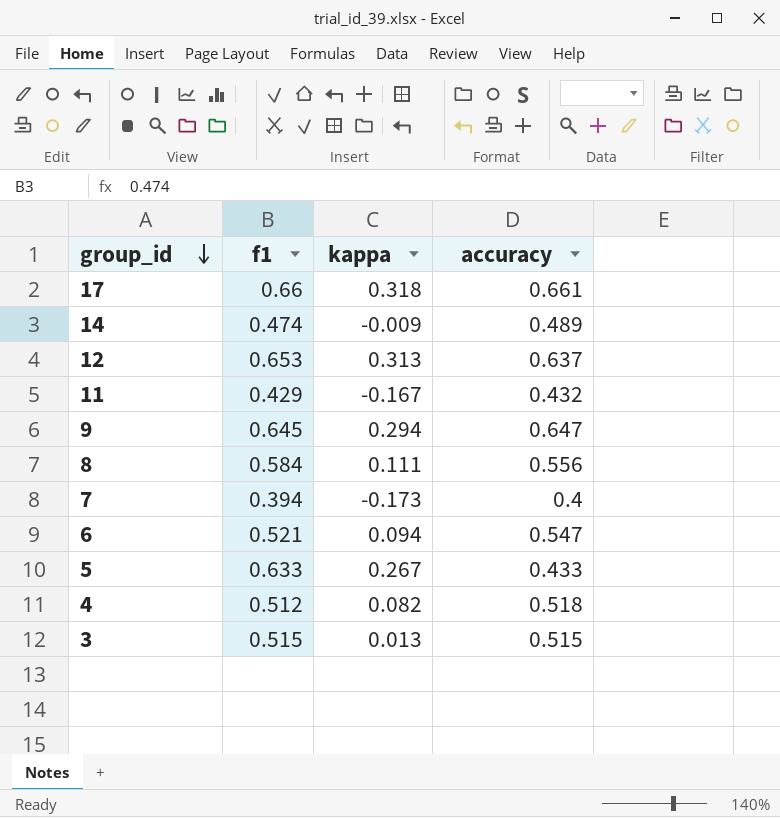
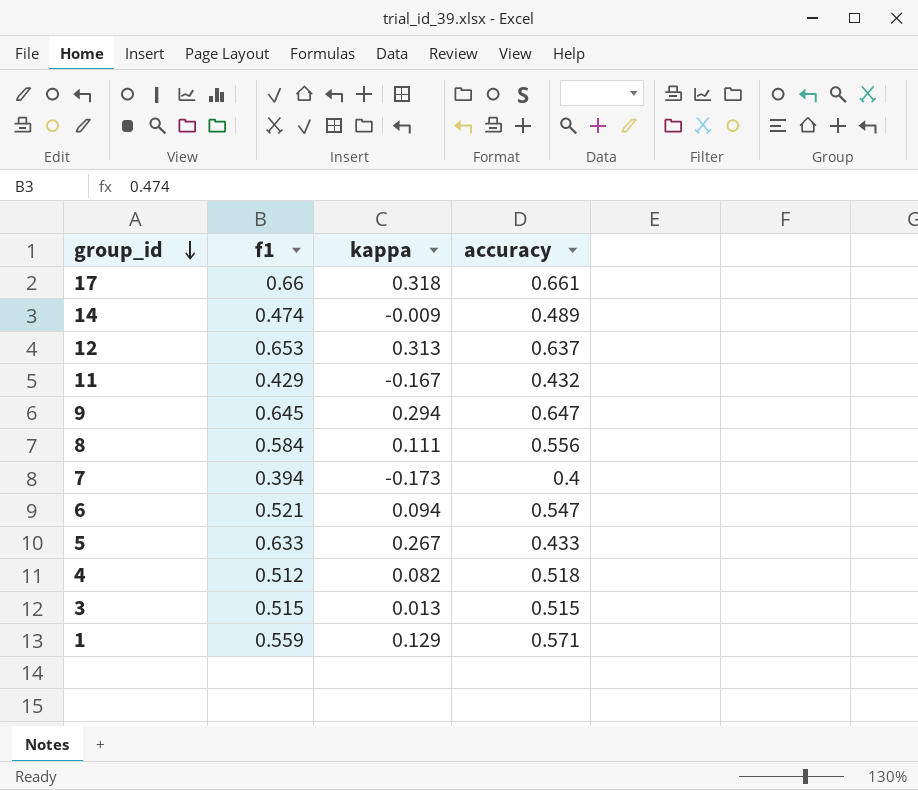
row 1: none -> 0.559 | 0.129 | 0.571

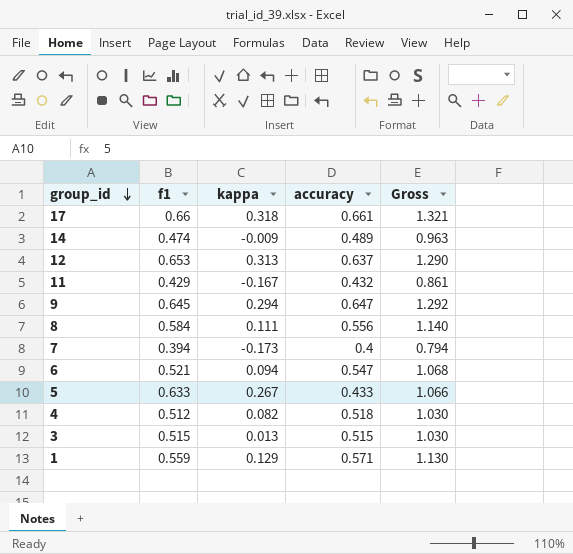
column Gross | formula: none -> [f1] + [accuracy]

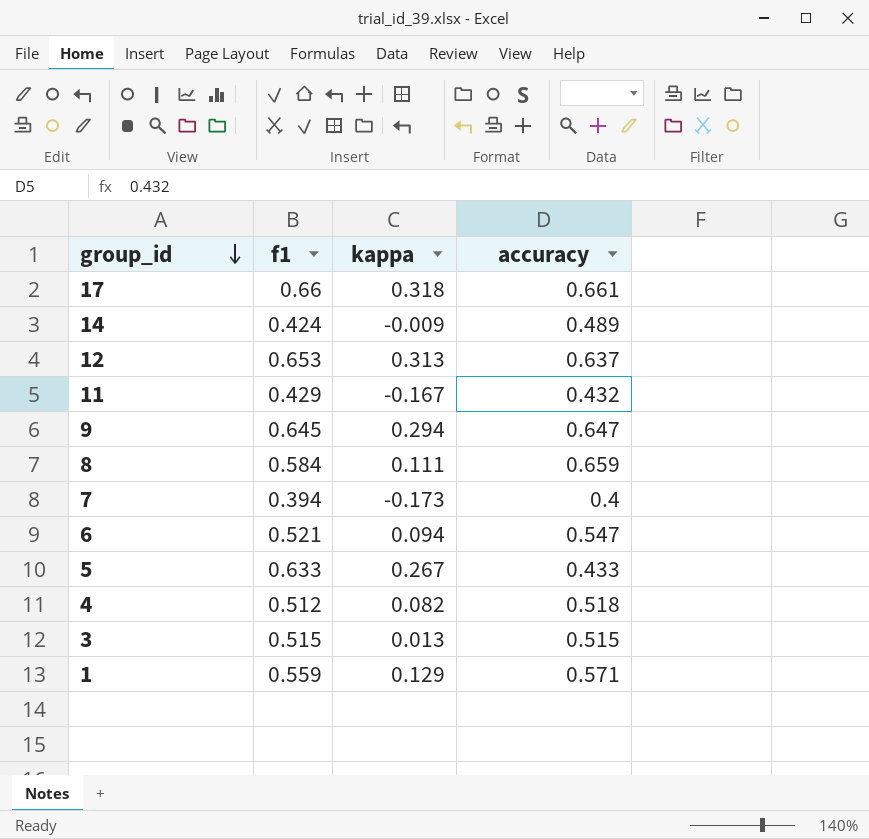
column Gross | formula: [f1] + [accuracy] -> none
14 | f1: 0.474 -> 0.424
8 | accuracy: 0.556 -> 0.659

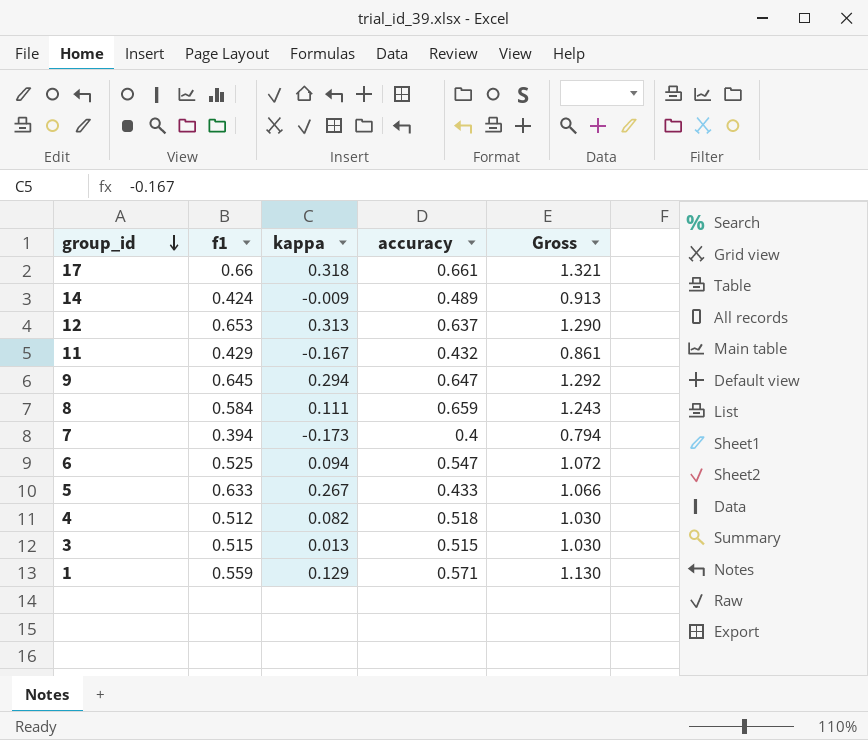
column Gross | formula: none -> [f1] + [accuracy]
6 | f1: 0.521 -> 0.525

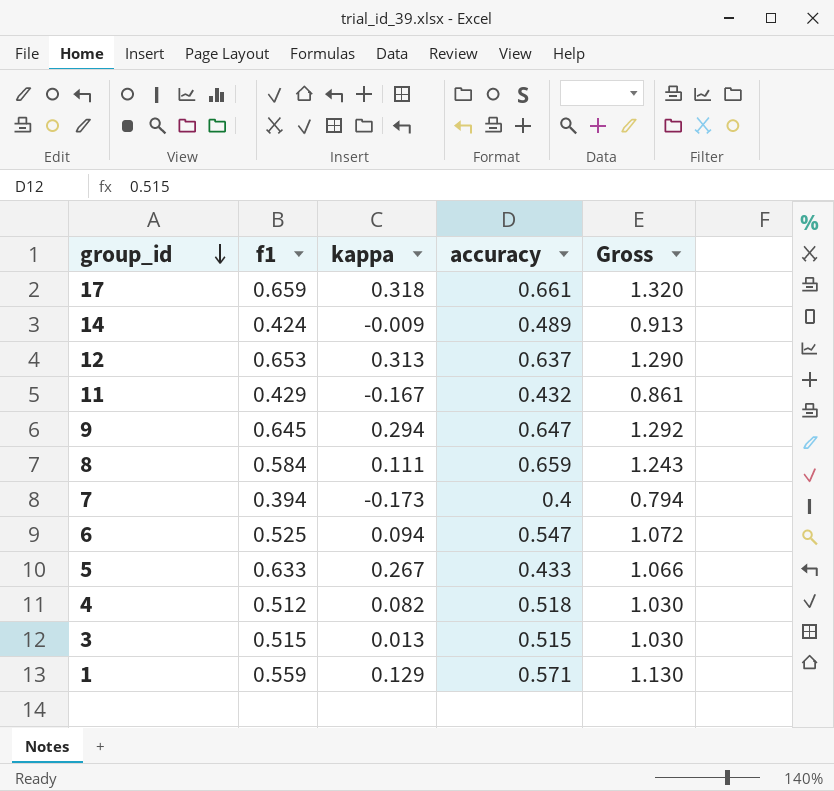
17 | f1: 0.66 -> 0.659
17 | Gross: 1.321 -> 1.320

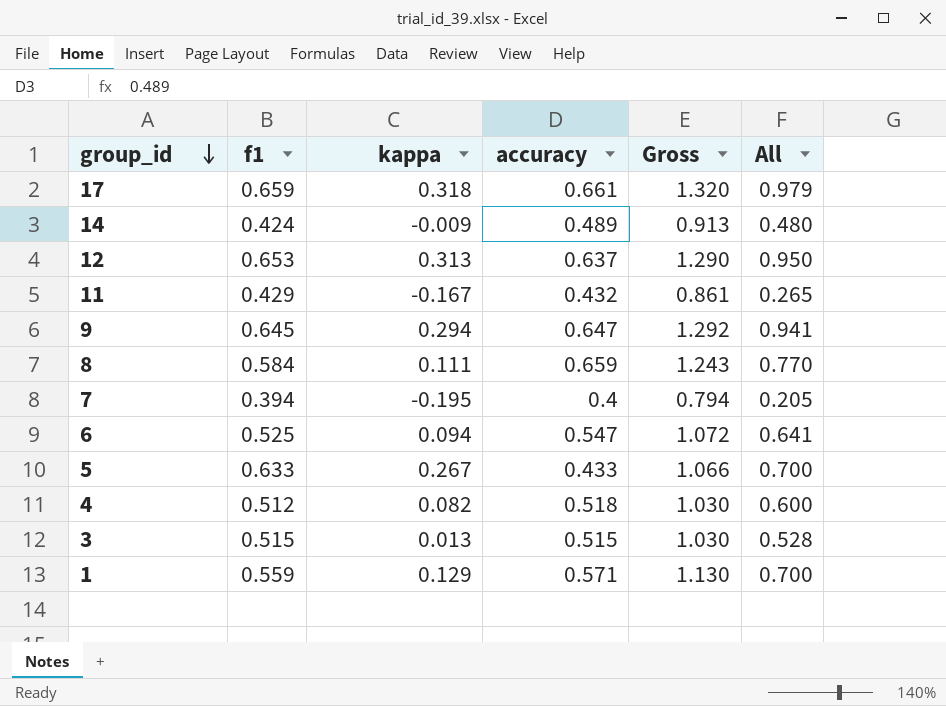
column All | formula: none -> [kappa] + [accuracy]
7 | kappa: -0.173 -> -0.195

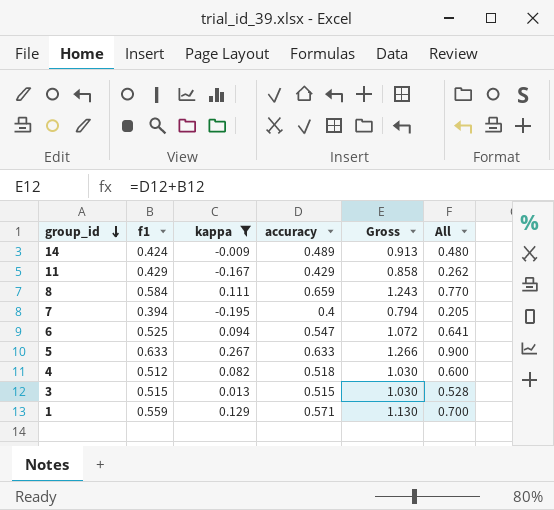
filter: none -> kappa <= 0.267
11 | accuracy: 0.432 -> 0.429
11 | Gross: 0.861 -> 0.858
11 | All: 0.265 -> 0.262
5 | accuracy: 0.433 -> 0.633
5 | Gross: 1.066 -> 1.266
5 | All: 0.700 -> 0.900

